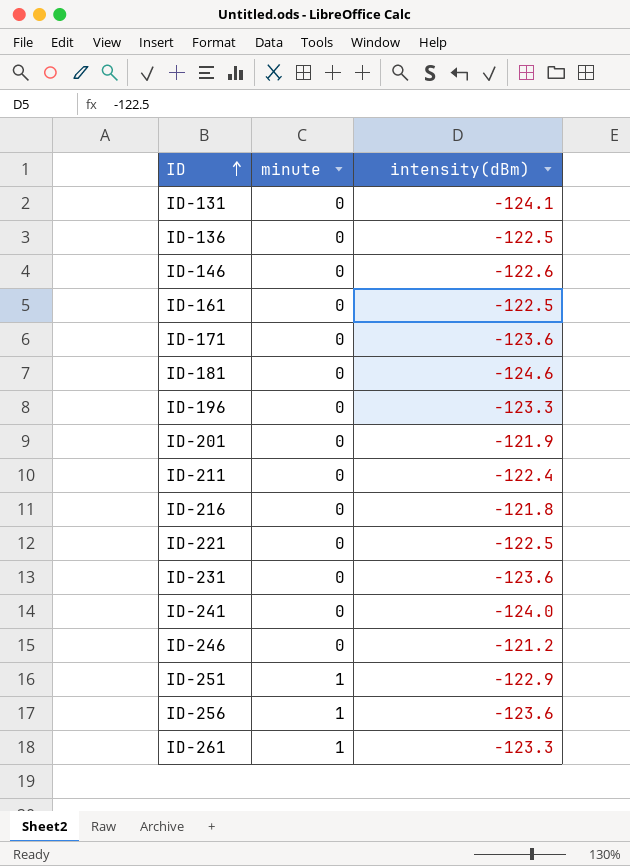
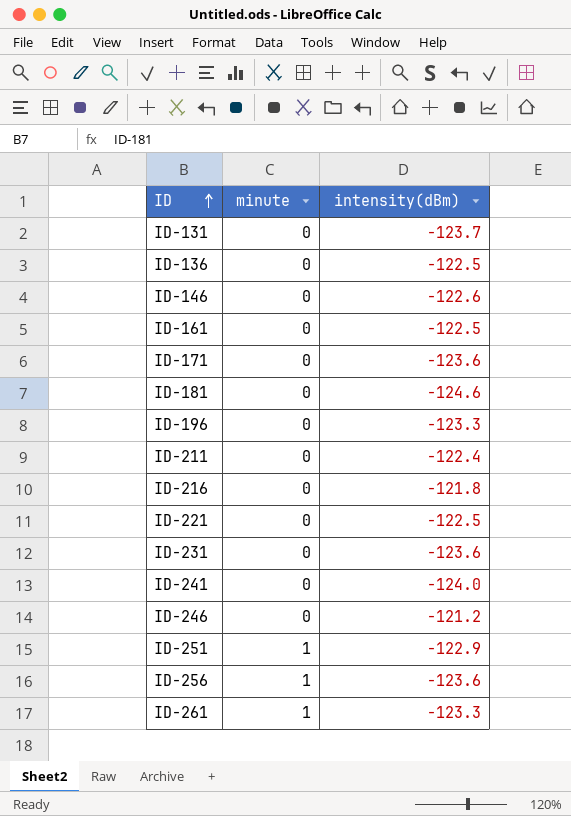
row ID-201: 0 | -121.9 -> none
ID-131 | intensity(dBm): -124.1 -> -123.7

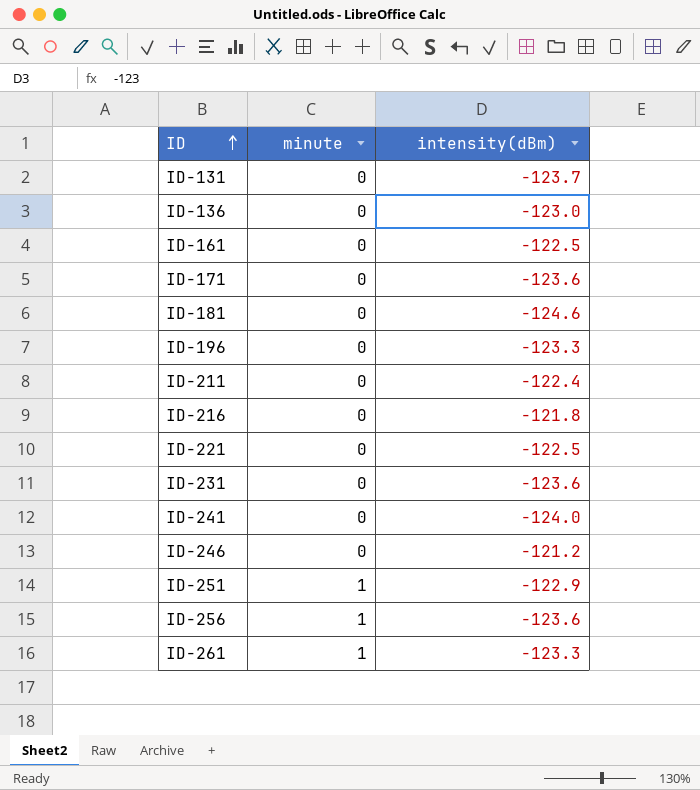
row ID-146: 0 | -122.6 -> none
ID-136 | intensity(dBm): -122.5 -> -123.0

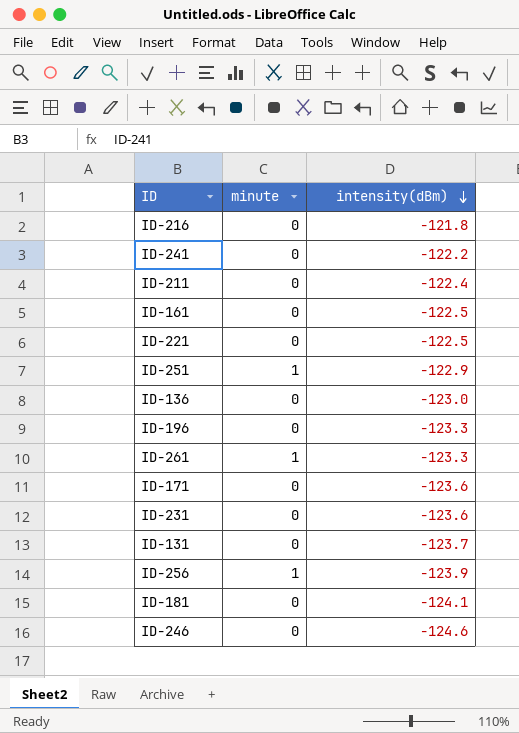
row order: ID ascending -> intensity(dBm) descending
ID-241 | intensity(dBm): -124.0 -> -122.2
ID-256 | intensity(dBm): -123.6 -> -123.9
ID-181 | intensity(dBm): -124.6 -> -124.1
ID-246 | intensity(dBm): -121.2 -> -124.6

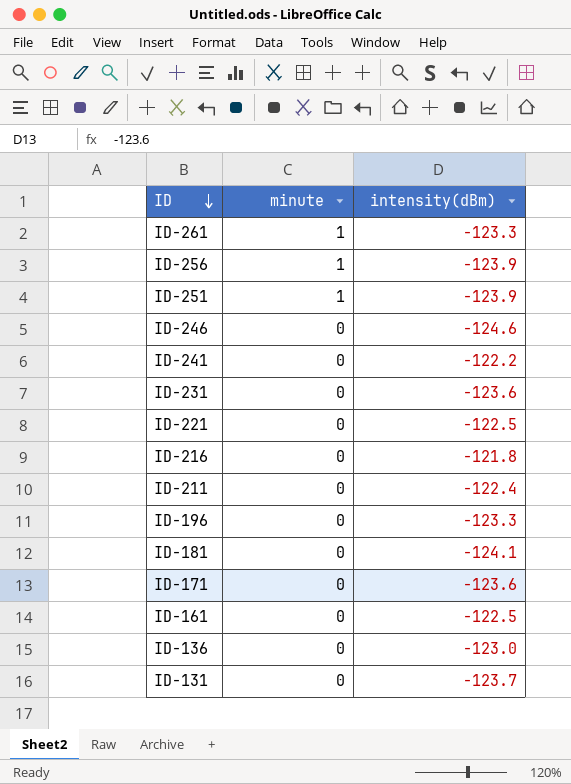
row order: intensity(dBm) descending -> ID descending
ID-251 | intensity(dBm): -122.9 -> -123.9

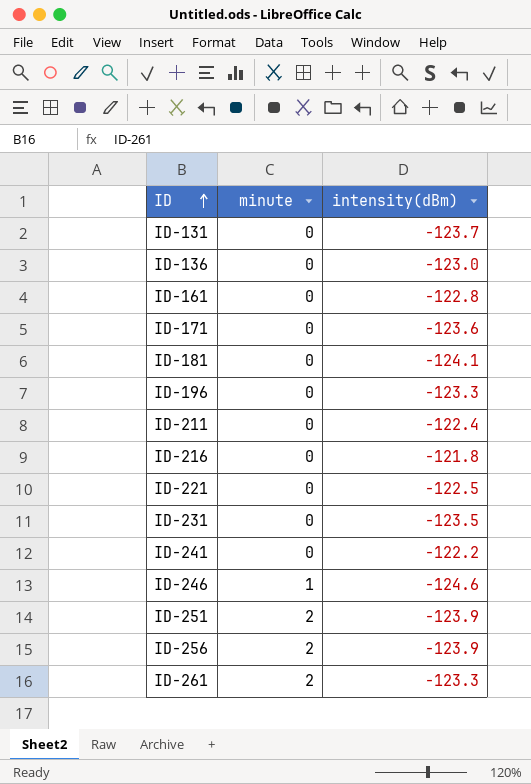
row order: ID descending -> ID ascending
ID-161 | intensity(dBm): -122.5 -> -122.8
ID-231 | intensity(dBm): -123.6 -> -123.5
ID-246 | minute: 0 -> 1
ID-251 | minute: 1 -> 2
ID-256 | minute: 1 -> 2
ID-261 | minute: 1 -> 2

